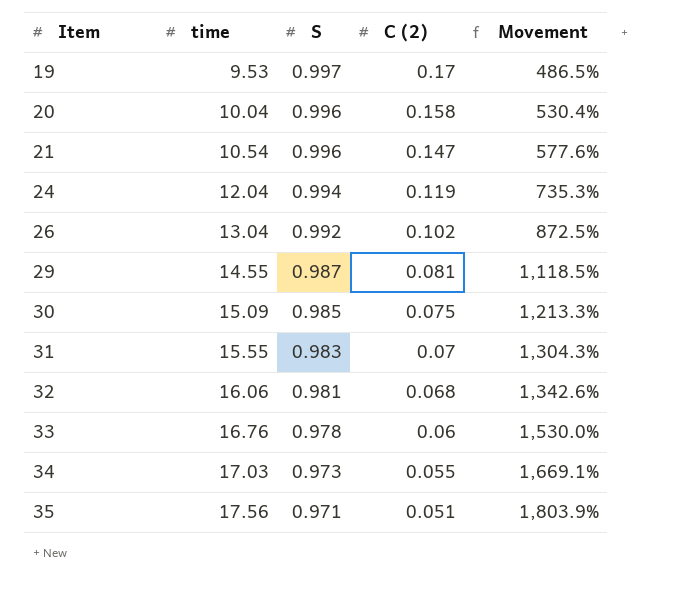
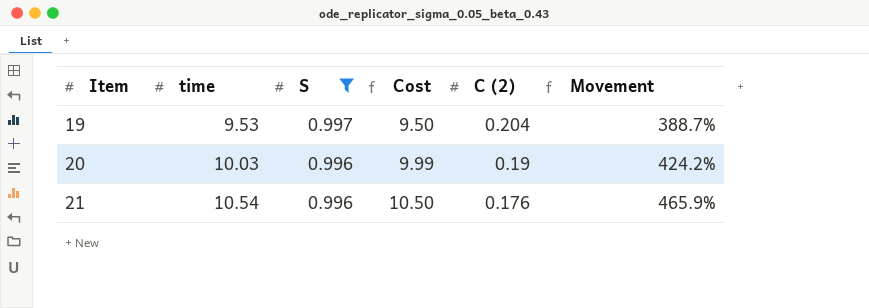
filter: none -> S >= 0.996
column Cost | formula: none -> [time] * [S]
19 | C (2): 0.17 -> 0.204
19 | Movement: 486.5% -> 388.7%
20 | time: 10.04 -> 10.03
20 | C (2): 0.158 -> 0.19
20 | Movement: 530.4% -> 424.2%
21 | C (2): 0.147 -> 0.176
21 | Movement: 577.6% -> 465.9%

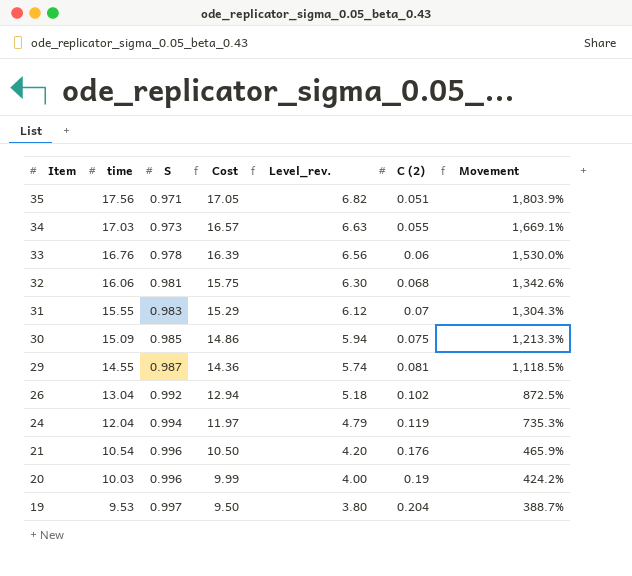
filter: S >= 0.996 -> none
row order: Item ascending -> Item descending
column Level_rev. | formula: none -> [Cost] * 0.4

